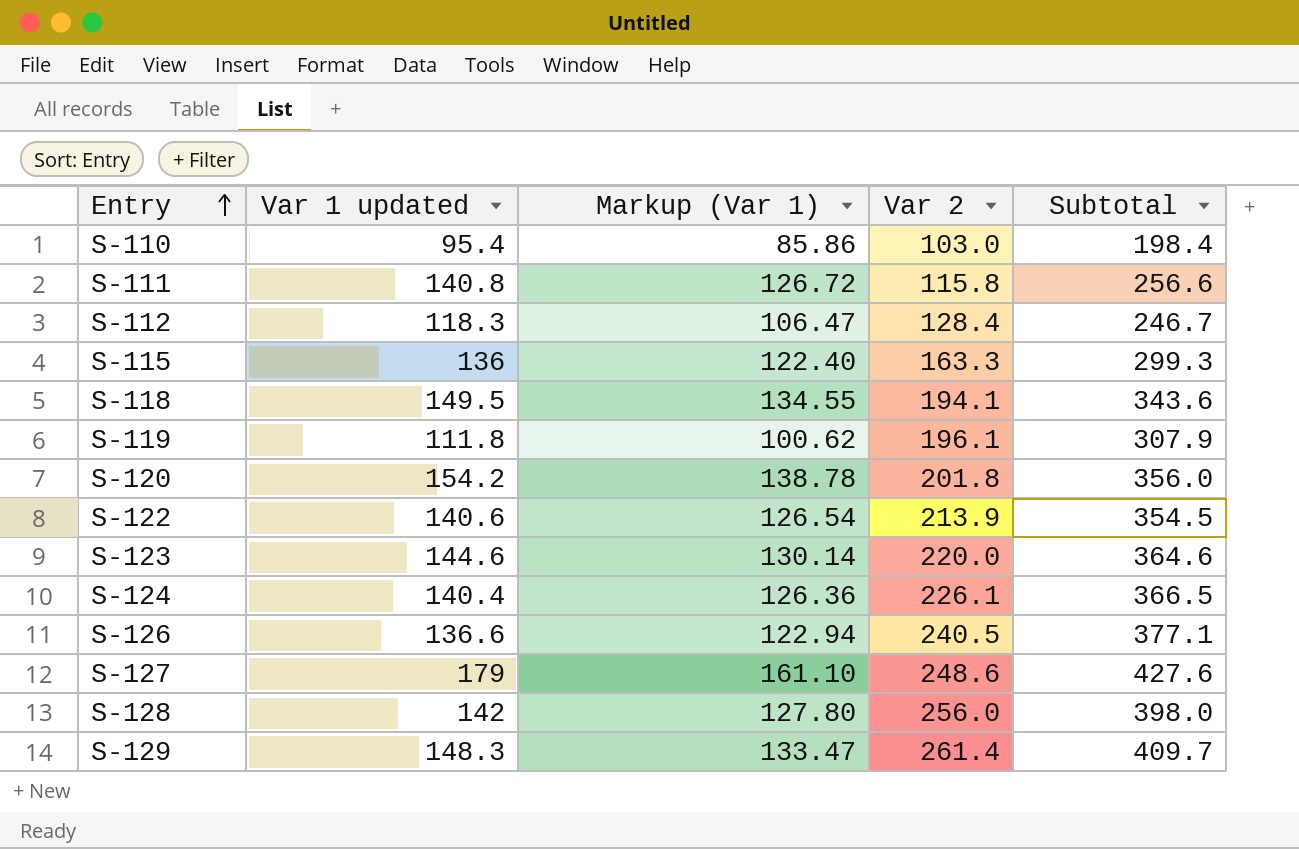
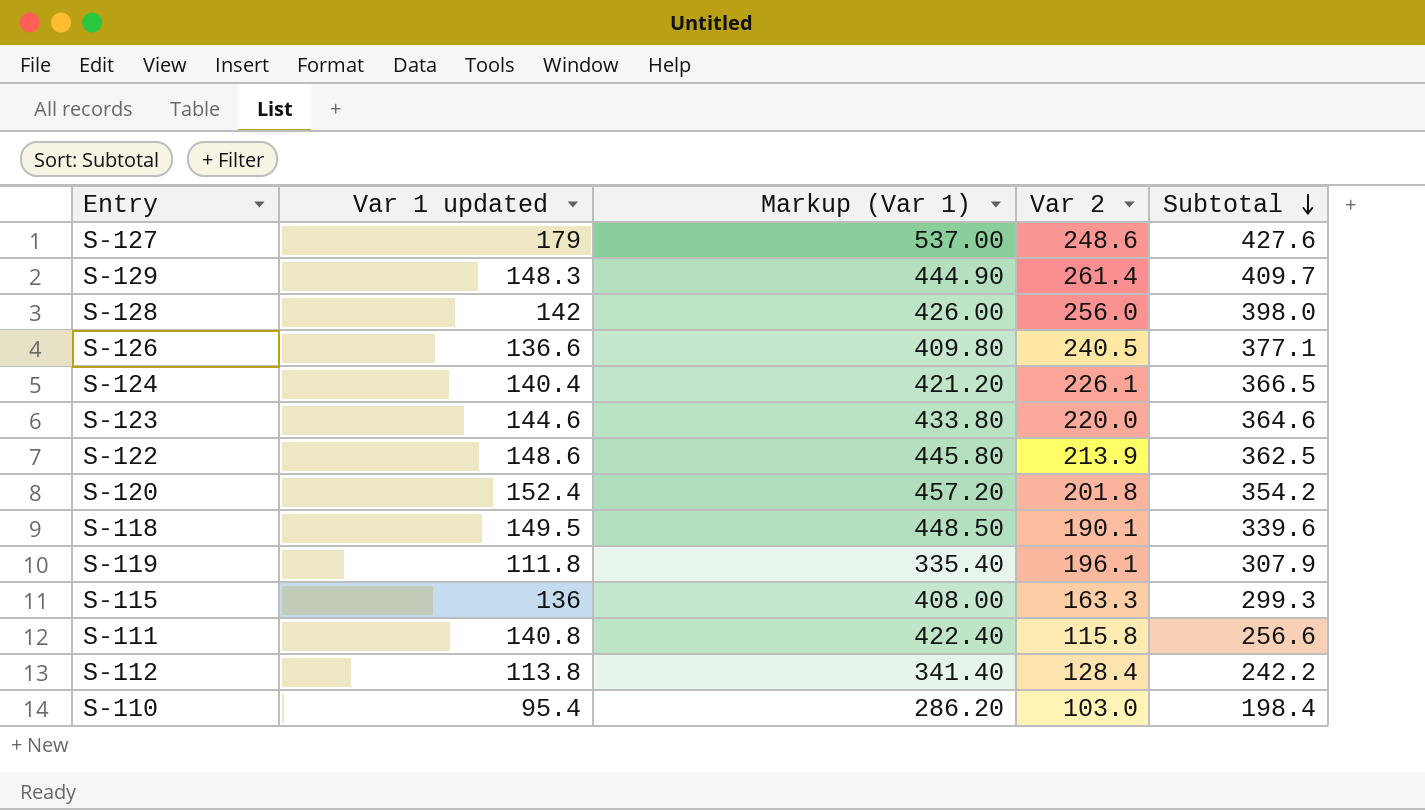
row order: Entry ascending -> Subtotal descending
column Markup (Var 1) | formula: [Var 1 updated] * 0.9 -> [Var 1 updated] * 3
S-122 | Var 1 updated: 140.6 -> 148.6
S-122 | Subtotal: 354.5 -> 362.5
S-120 | Var 1 updated: 154.2 -> 152.4
S-120 | Subtotal: 356.0 -> 354.2
S-118 | Var 2: 194.1 -> 190.1
S-118 | Subtotal: 343.6 -> 339.6
S-112 | Var 1 updated: 118.3 -> 113.8
S-112 | Subtotal: 246.7 -> 242.2

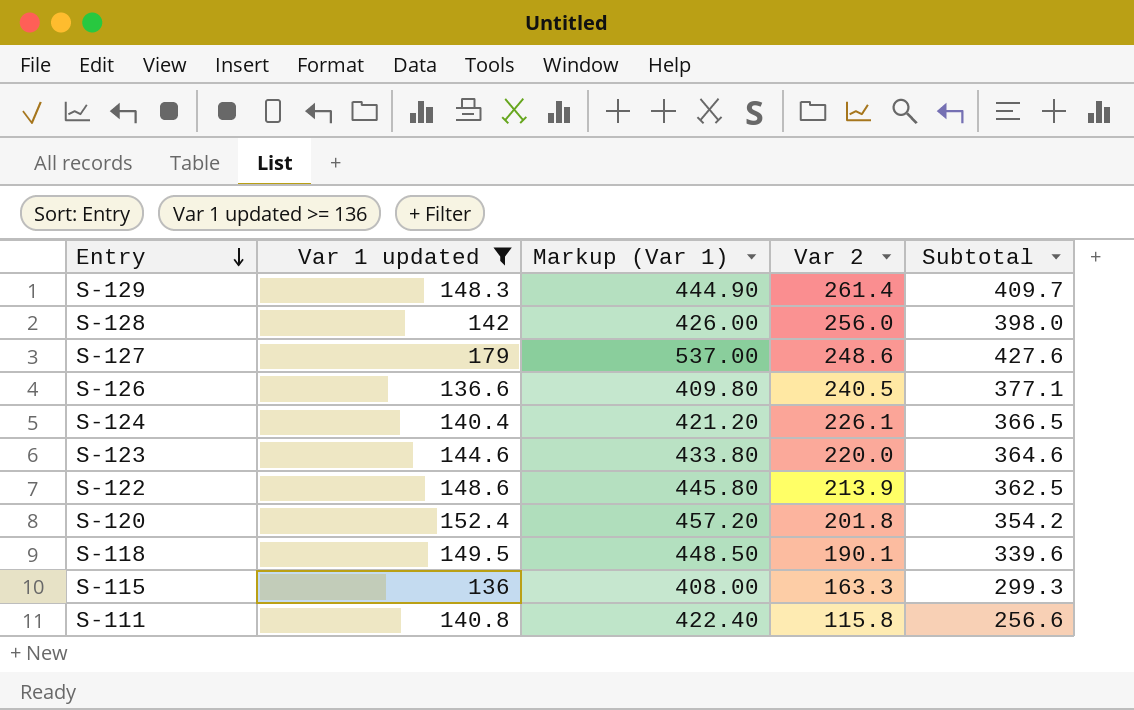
filter: none -> Var 1 updated >= 136
row order: Subtotal descending -> Entry descending

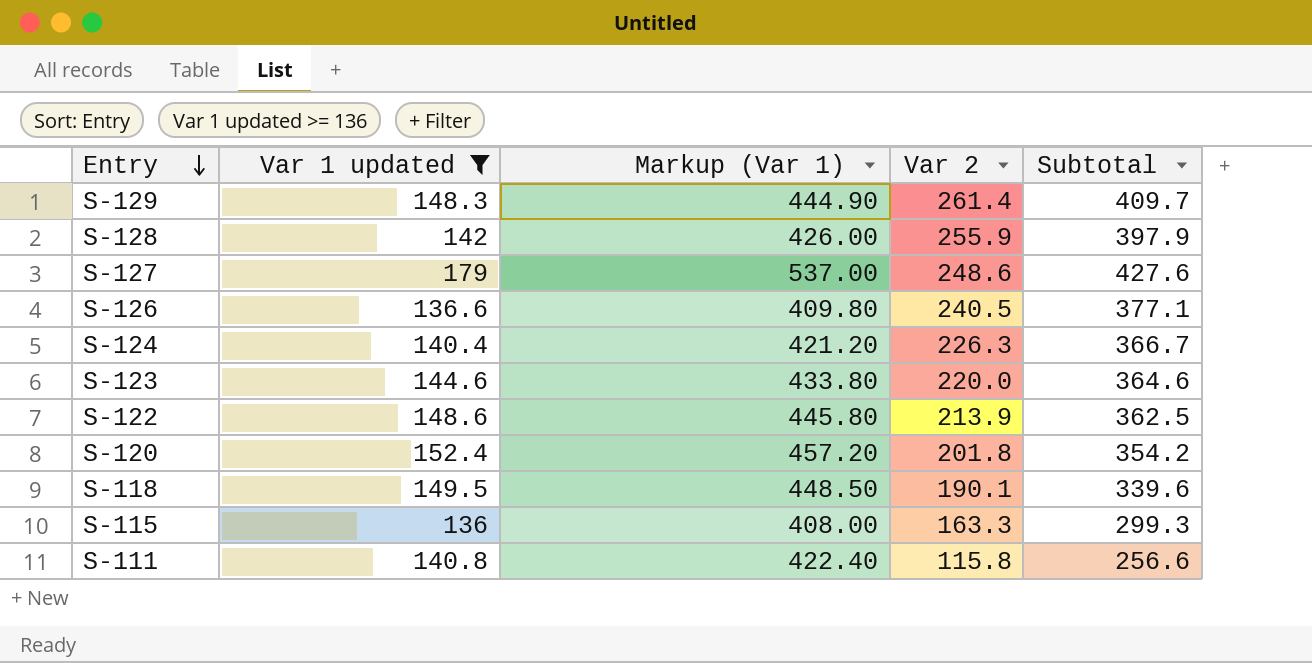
S-128 | Var 2: 256.0 -> 255.9
S-128 | Subtotal: 398.0 -> 397.9
S-124 | Var 2: 226.1 -> 226.3
S-124 | Subtotal: 366.5 -> 366.7

